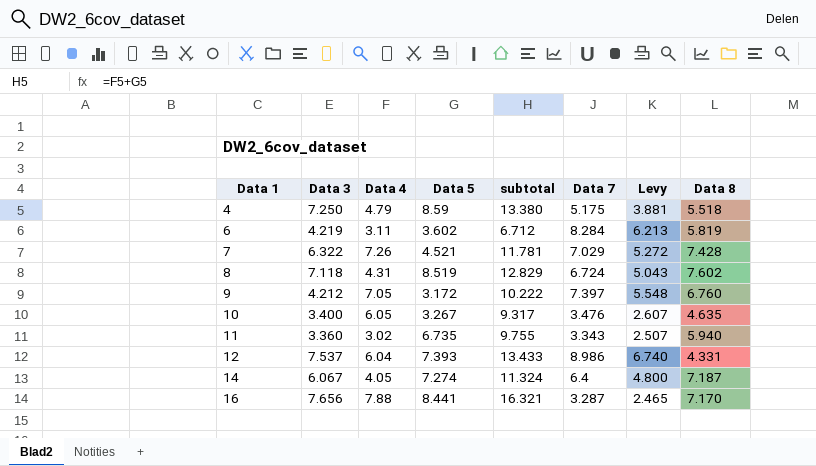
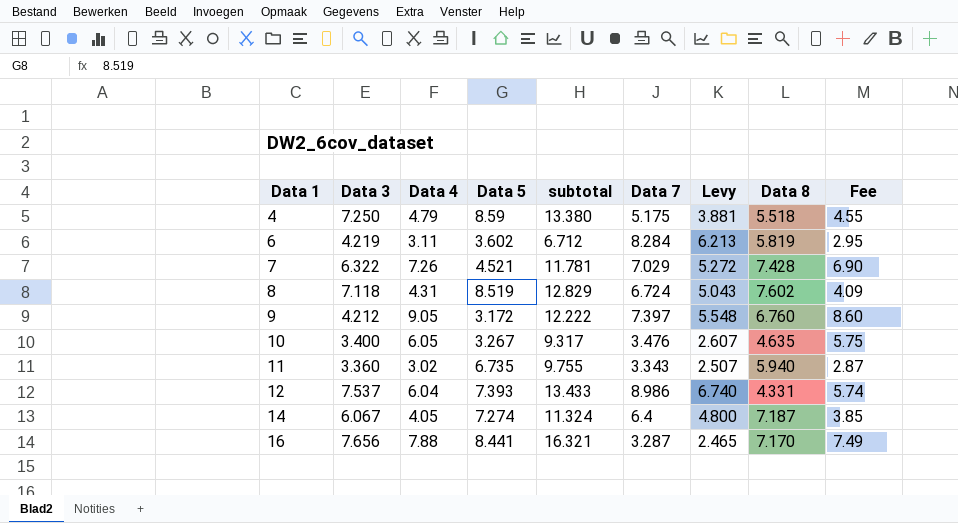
column Fee | formula: none -> [Data 4] * 0.95
9 | Data 4: 7.05 -> 9.05
9 | subtotal: 10.222 -> 12.222

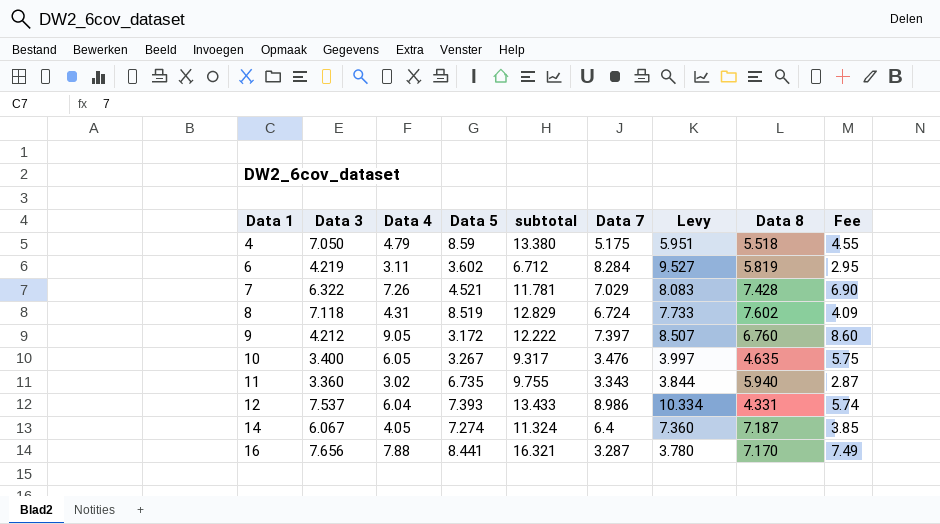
column Levy | formula: [Data 7] * 0.75 -> [Data 7] * 1.15
4 | Data 3: 7.250 -> 7.050

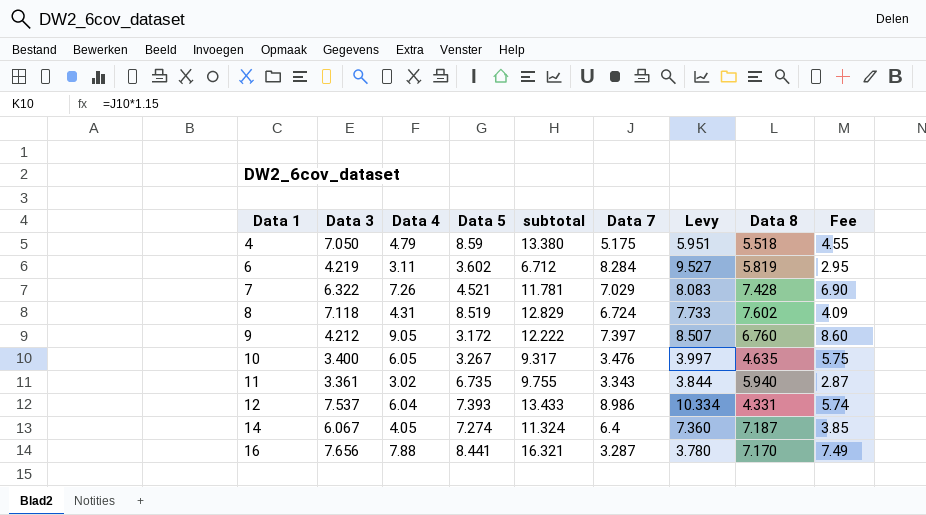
11 | Data 3: 3.360 -> 3.361

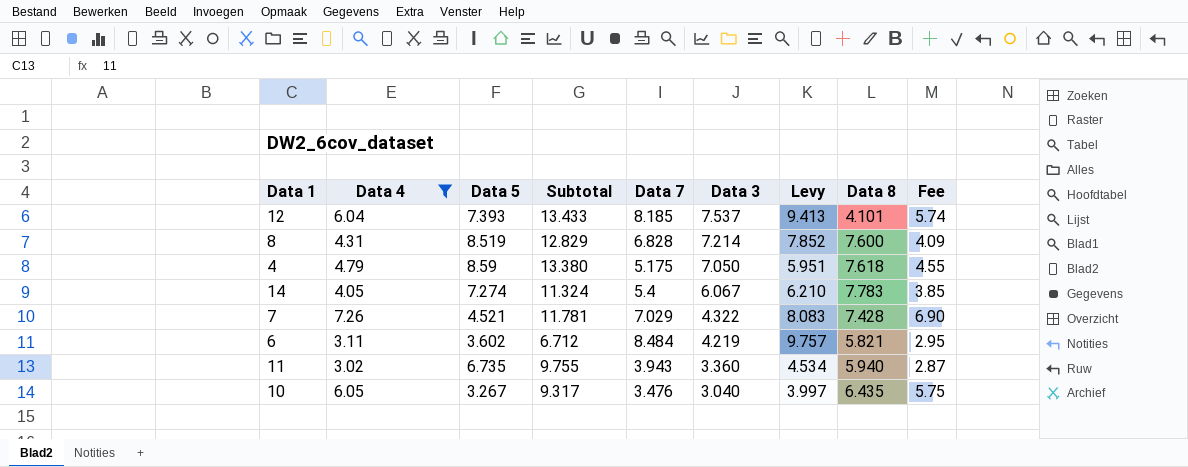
filter: none -> Data 4 <= 7.26
row order: Data 1 ascending -> Data 3 descending
column name: subtotal -> Subtotal
column Data 3 | position: 2 -> 6
12 | Data 7: 8.986 -> 8.185
12 | Levy: 10.334 -> 9.413
12 | Data 8: 4.331 -> 4.101
8 | Data 7: 6.724 -> 6.828
8 | Data 3: 7.118 -> 7.214
8 | Levy: 7.733 -> 7.852
8 | Data 8: 7.602 -> 7.600
4 | Data 8: 5.518 -> 7.618
14 | Data 7: 6.4 -> 5.4
14 | Levy: 7.360 -> 6.210
14 | Data 8: 7.187 -> 7.783
7 | Data 3: 6.322 -> 4.322
6 | Data 7: 8.284 -> 8.484
6 | Levy: 9.527 -> 9.757
6 | Data 8: 5.819 -> 5.821
11 | Data 7: 3.343 -> 3.943
11 | Data 3: 3.361 -> 3.360
11 | Levy: 3.844 -> 4.534
10 | Data 3: 3.400 -> 3.040
10 | Data 8: 4.635 -> 6.435

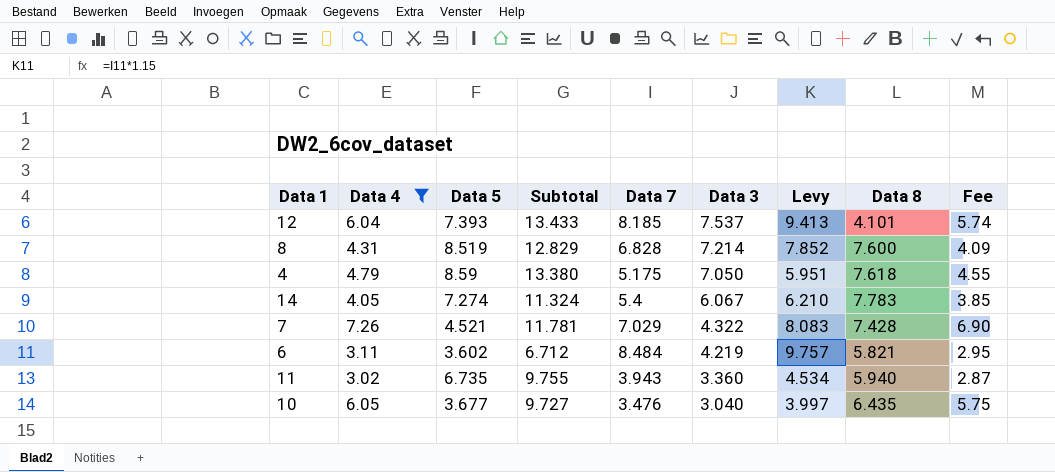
10 | Data 5: 3.267 -> 3.677
10 | Subtotal: 9.317 -> 9.727

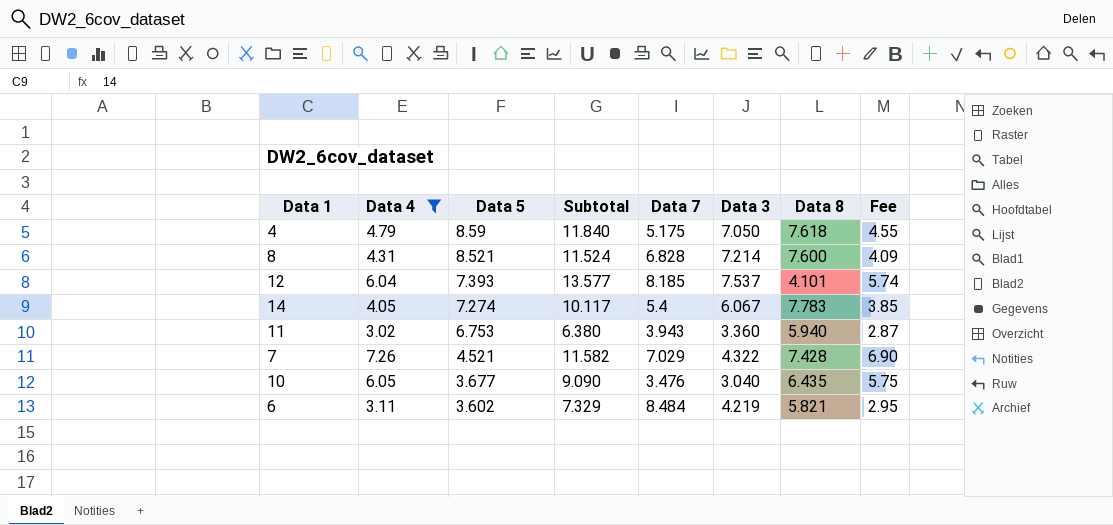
row order: Data 3 descending -> Data 5 descending
column Levy | formula: [Data 7] * 1.15 -> none
column Subtotal | formula: [Data 4] + [Data 5] -> [Data 4] + [Data 3]
8 | Data 5: 8.519 -> 8.521
11 | Data 5: 6.735 -> 6.753

